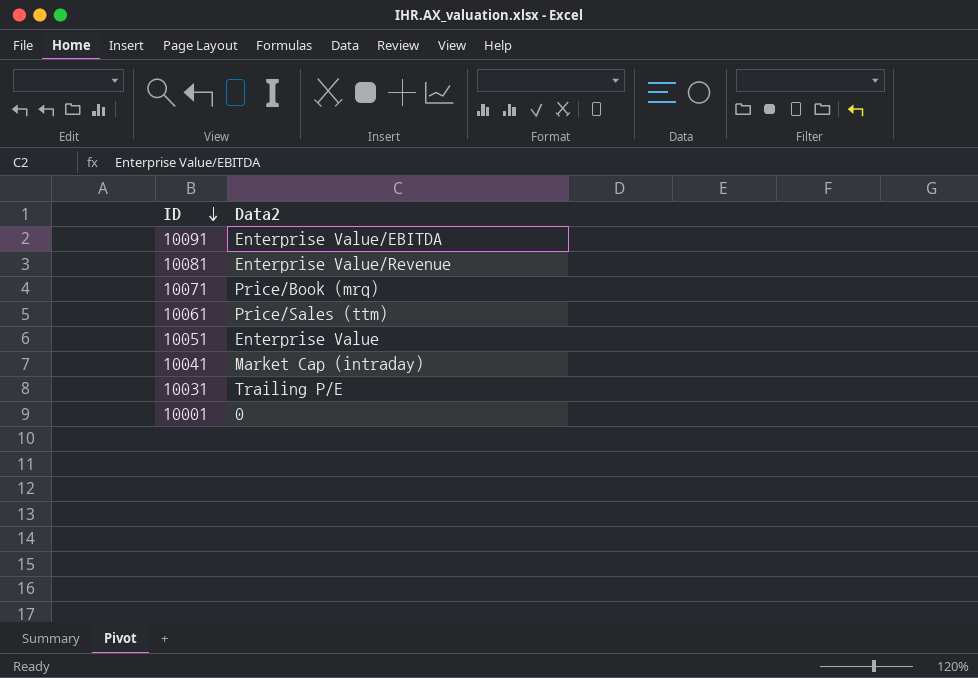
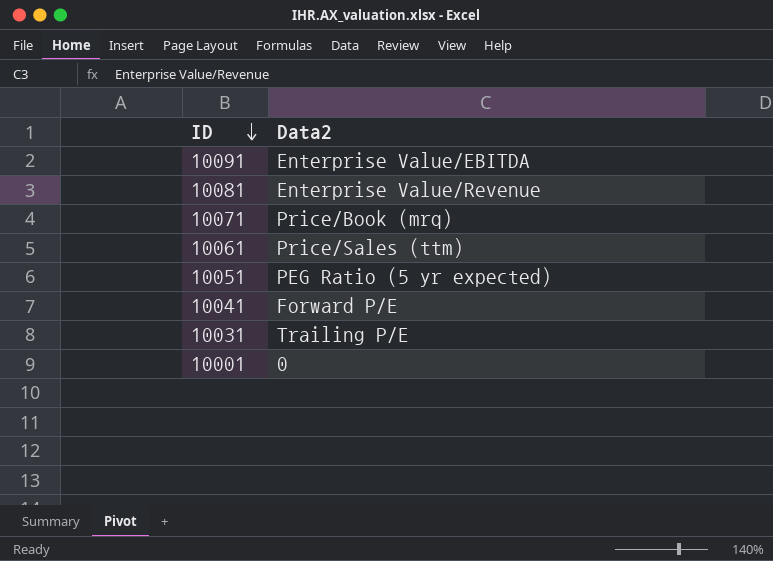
10051 | Data2: Enterprise Value -> PEG Ratio (5 yr expected)
10041 | Data2: Market Cap (intraday) -> Forward P/E

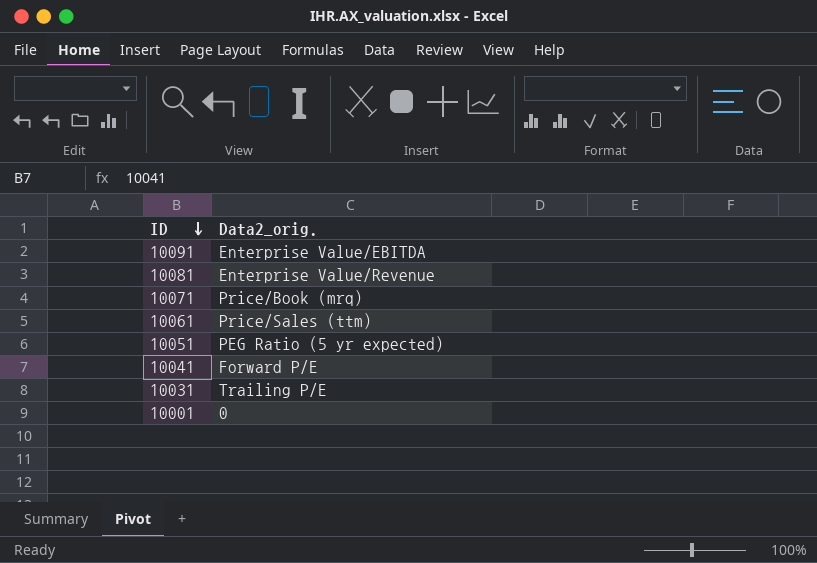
column name: Data2 -> Data2_orig.

